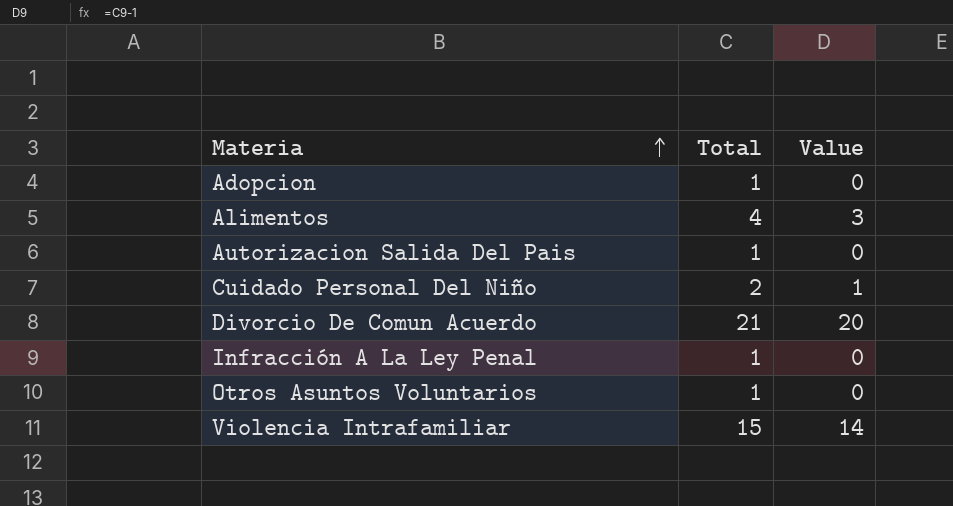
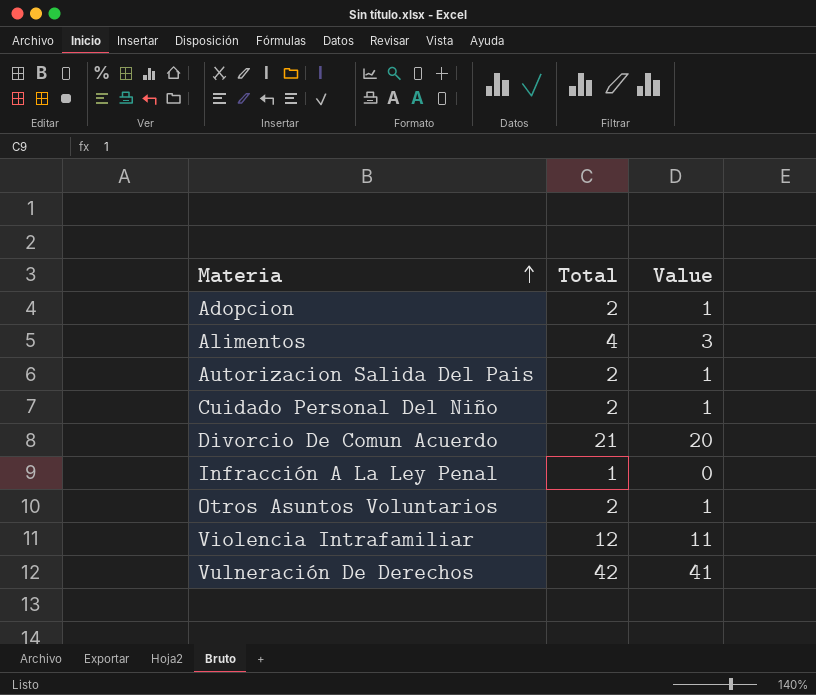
Adopcion | Total: 1 -> 2
Adopcion | Value: 0 -> 1
Autorizacion Salida Del Pais | Total: 1 -> 2
Autorizacion Salida Del Pais | Value: 0 -> 1
Otros Asuntos Voluntarios | Total: 1 -> 2
Otros Asuntos Voluntarios | Value: 0 -> 1
Violencia Intrafamiliar | Total: 15 -> 12
Violencia Intrafamiliar | Value: 14 -> 11
row Vulneración De Derechos: none -> 42 | 41

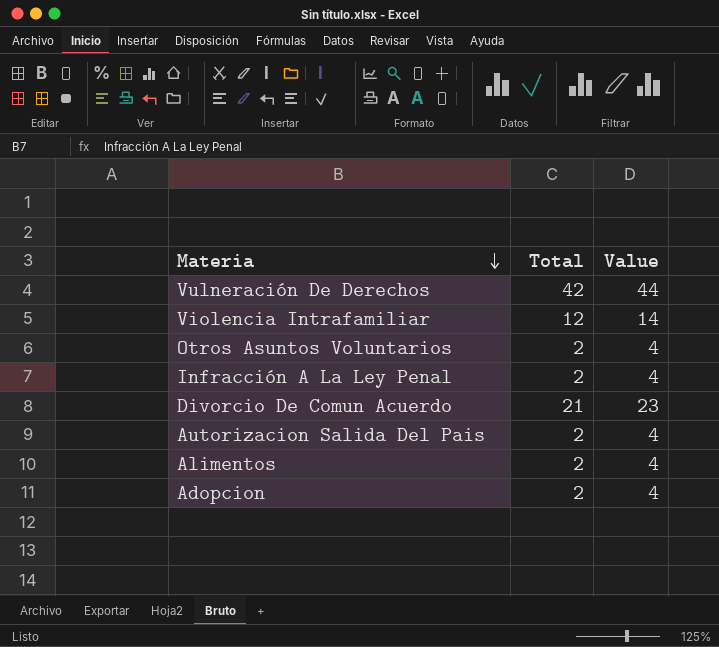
row order: Materia ascending -> Materia descending
column Value | formula: [Total] - 1 -> [Total] + 2
row Cuidado Personal Del Niño: 2 | 1 -> none
Infracción A La Ley Penal | Total: 1 -> 2
Alimentos | Total: 4 -> 2

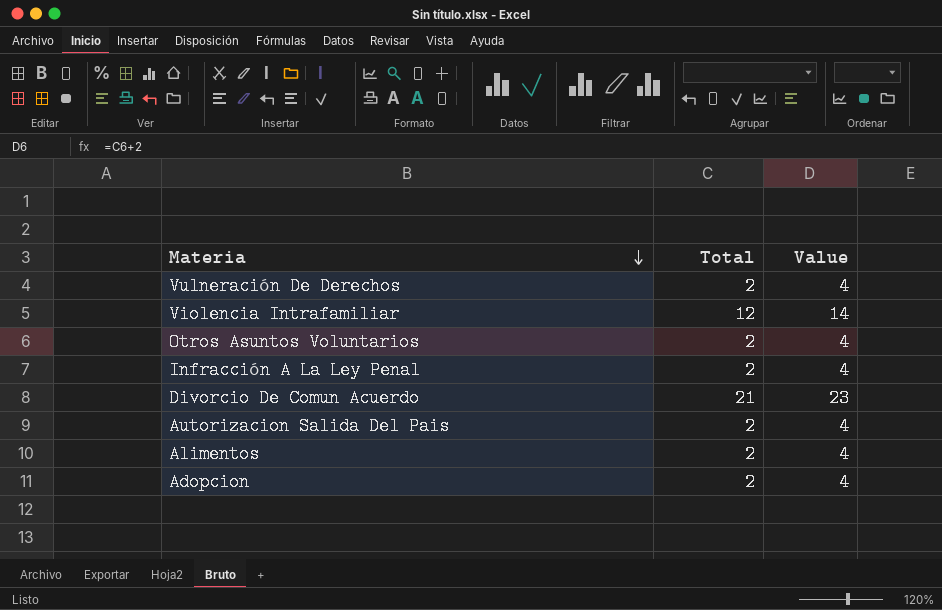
Vulneración De Derechos | Total: 42 -> 2
Vulneración De Derechos | Value: 44 -> 4

